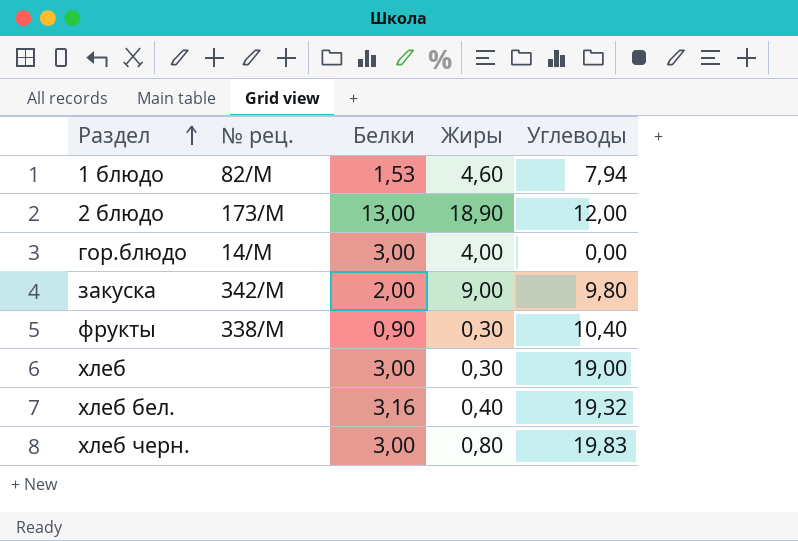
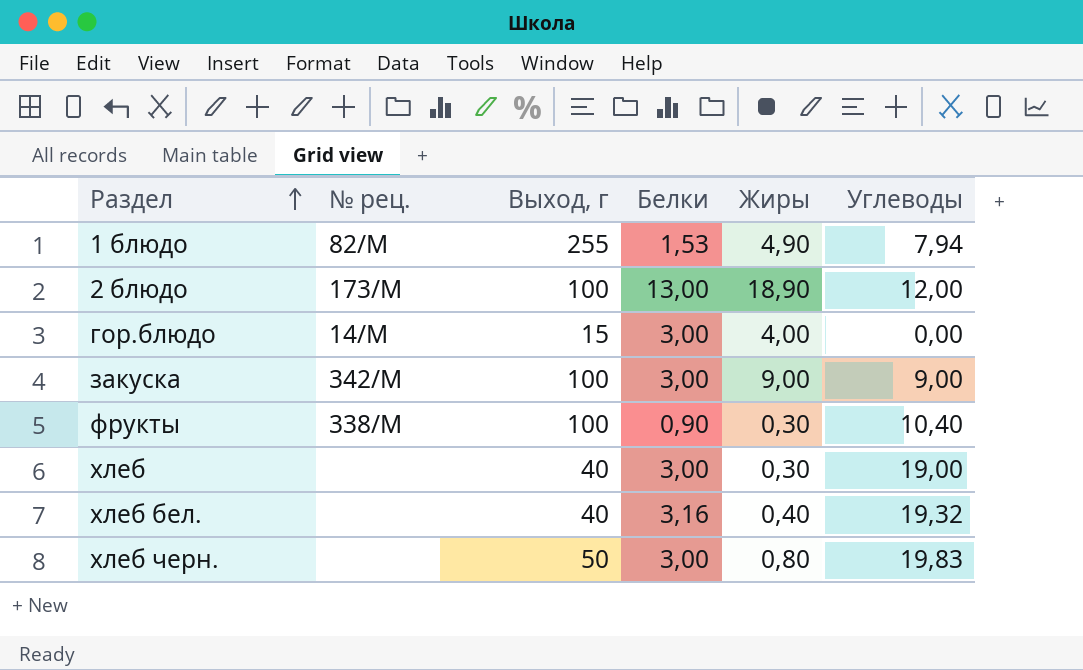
column Выход, г | position: none -> 3
1 блюдо | Жиры: 4,60 -> 4,90
закуска | Белки: 2,00 -> 3,00
закуска | Углеводы: 9,80 -> 9,00

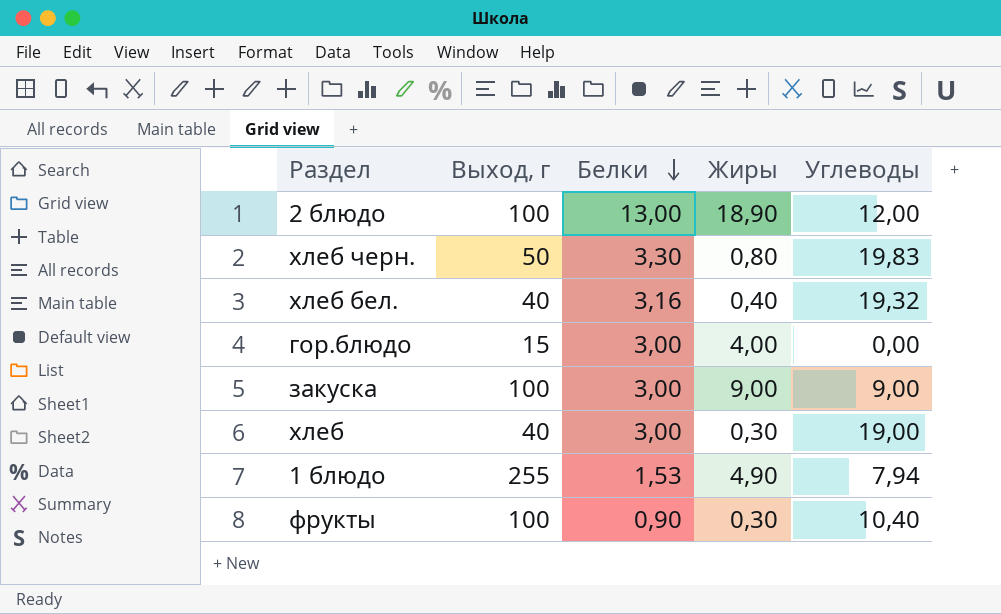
row order: Раздел ascending -> Белки descending
column № рец. | position: 2 -> none
хлеб черн. | Белки: 3,00 -> 3,30

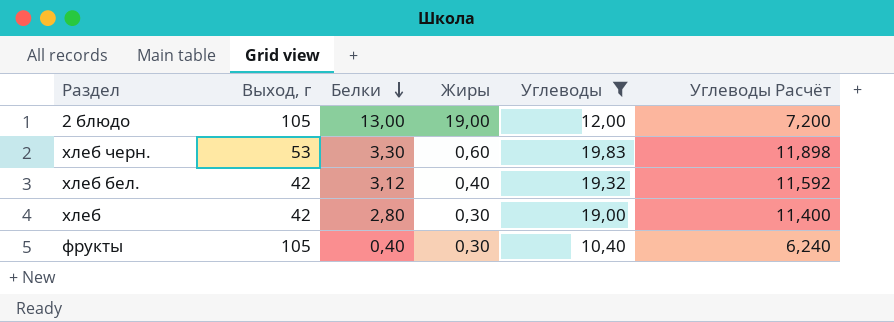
filter: none -> Углеводы >= 10,40
column Углеводы Расчёт | formula: none -> [Углеводы] * 0,6
2 блюдо | Выход, г: 100 -> 105
2 блюдо | Жиры: 18,90 -> 19,00
хлеб черн. | Выход, г: 50 -> 53
хлеб черн. | Жиры: 0,80 -> 0,60
хлеб бел. | Выход, г: 40 -> 42
хлеб бел. | Белки: 3,16 -> 3,12
хлеб | Выход, г: 40 -> 42
хлеб | Белки: 3,00 -> 2,80
фрукты | Выход, г: 100 -> 105
фрукты | Белки: 0,90 -> 0,40

